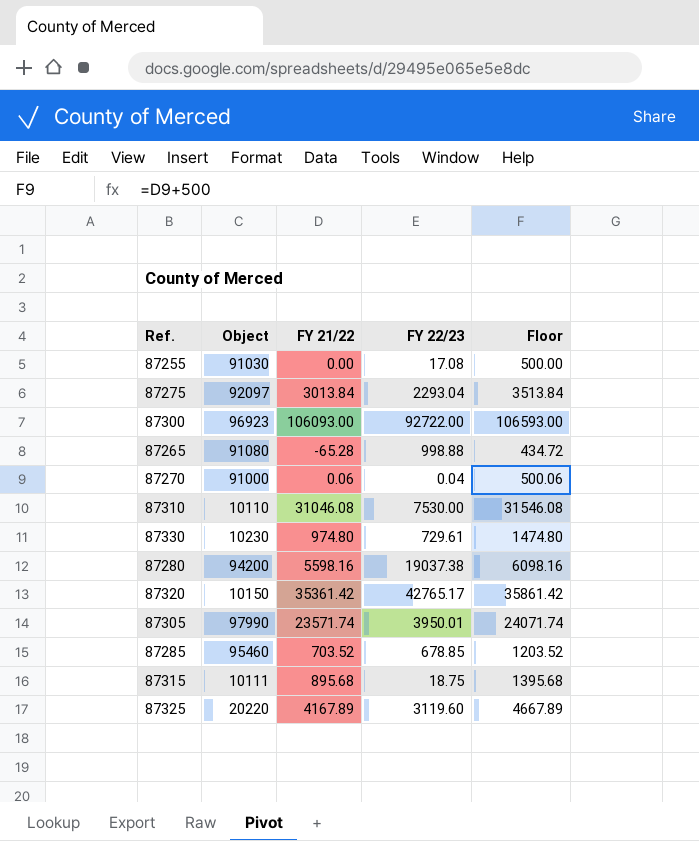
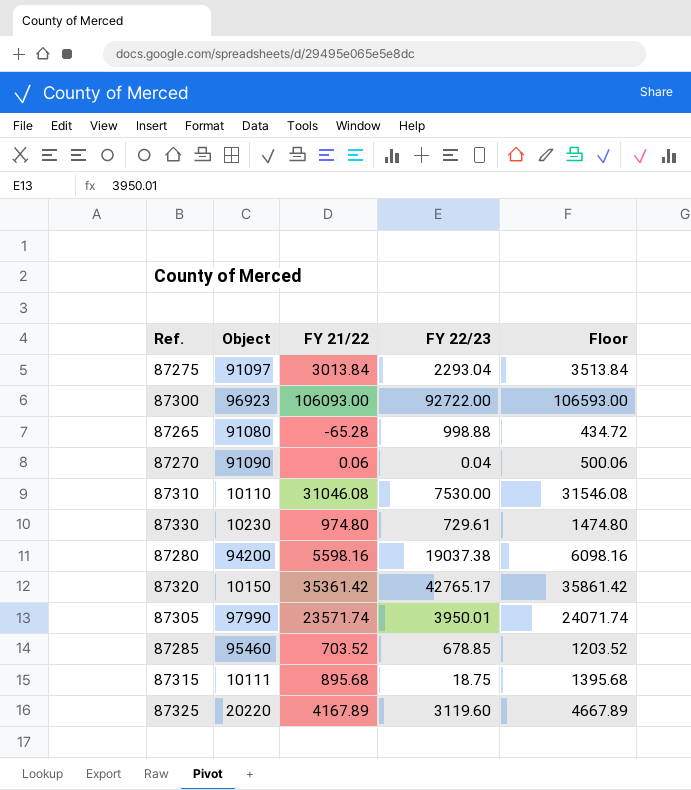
row 87255: 91030 | 0.00 | 17.08 | 500.00 -> none
87275 | Object: 92097 -> 91097
87270 | Object: 91000 -> 91090

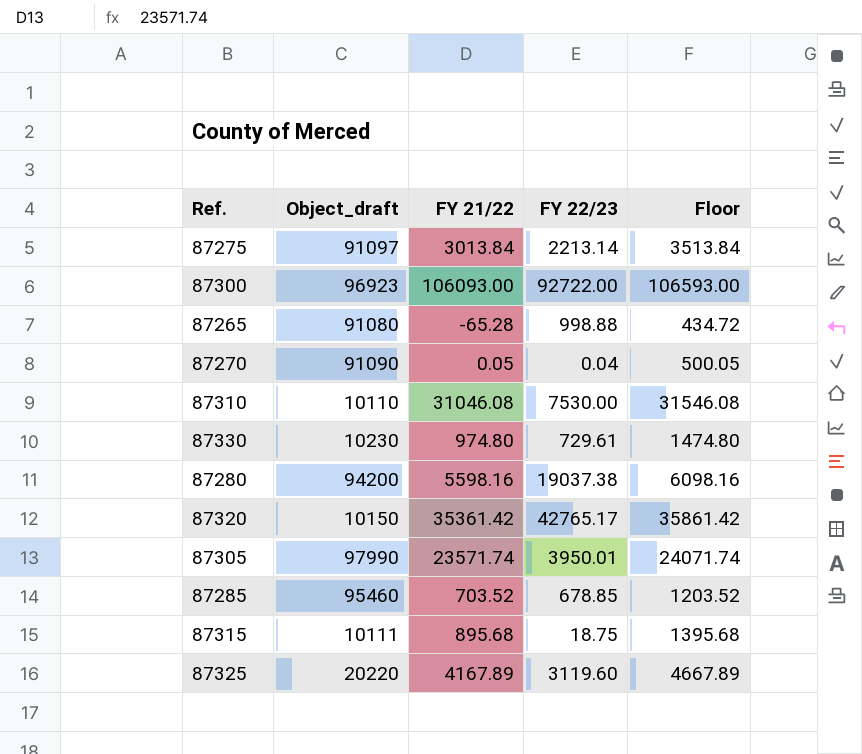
column name: Object -> Object_draft
87275 | FY 22/23: 2293.04 -> 2213.14
87270 | FY 21/22: 0.06 -> 0.05
87270 | Floor: 500.06 -> 500.05

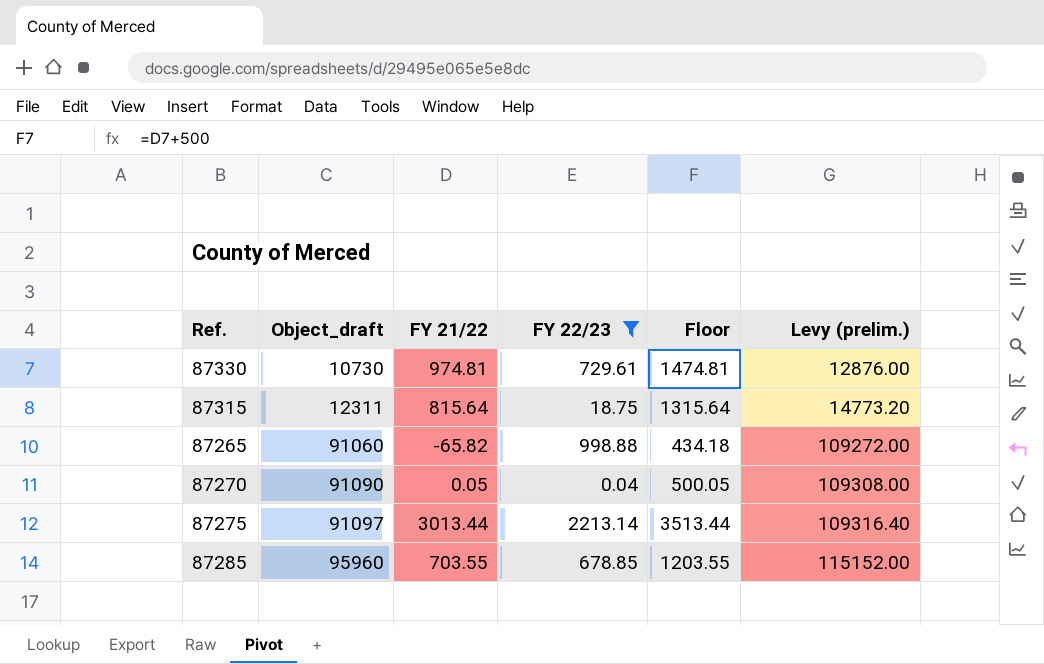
filter: none -> FY 22/23 <= 2213.14
row order: none -> Object_draft ascending
column Levy (prelim.) | formula: none -> [Object_draft] * 1.2
87330 | Object_draft: 10230 -> 10730
87330 | FY 21/22: 974.80 -> 974.81
87330 | Floor: 1474.80 -> 1474.81
87315 | Object_draft: 10111 -> 12311
87315 | FY 21/22: 895.68 -> 815.64
87315 | Floor: 1395.68 -> 1315.64
87265 | Object_draft: 91080 -> 91060
87265 | FY 21/22: -65.28 -> -65.82
87265 | Floor: 434.72 -> 434.18
87275 | FY 21/22: 3013.84 -> 3013.44
87275 | Floor: 3513.84 -> 3513.44
87285 | Object_draft: 95460 -> 95960
87285 | FY 21/22: 703.52 -> 703.55
87285 | Floor: 1203.52 -> 1203.55

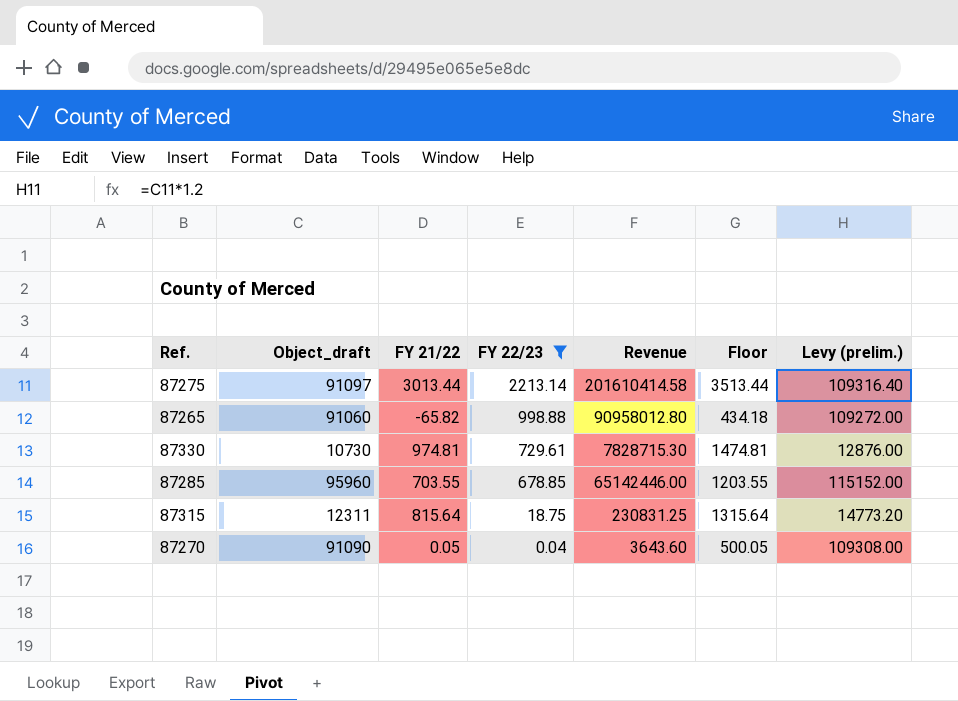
row order: Object_draft ascending -> FY 22/23 descending
column Revenue | formula: none -> [Object_draft] * [FY 22/23]

